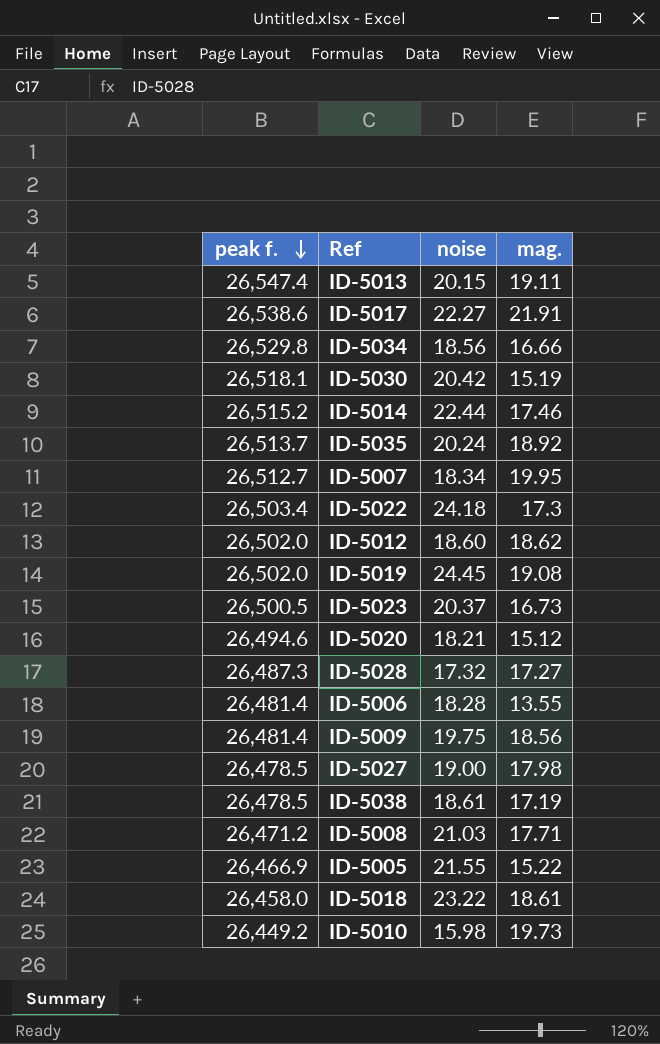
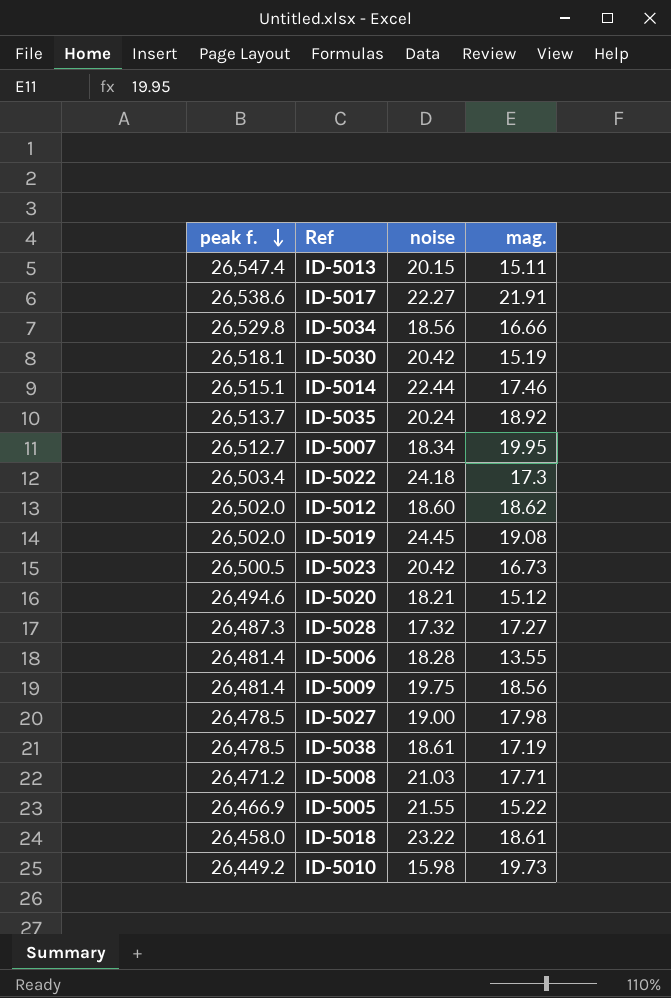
ID-5013 | mag.: 19.11 -> 15.11
ID-5014 | peak f.: 26,515.2 -> 26,515.1
ID-5023 | noise: 20.37 -> 20.42

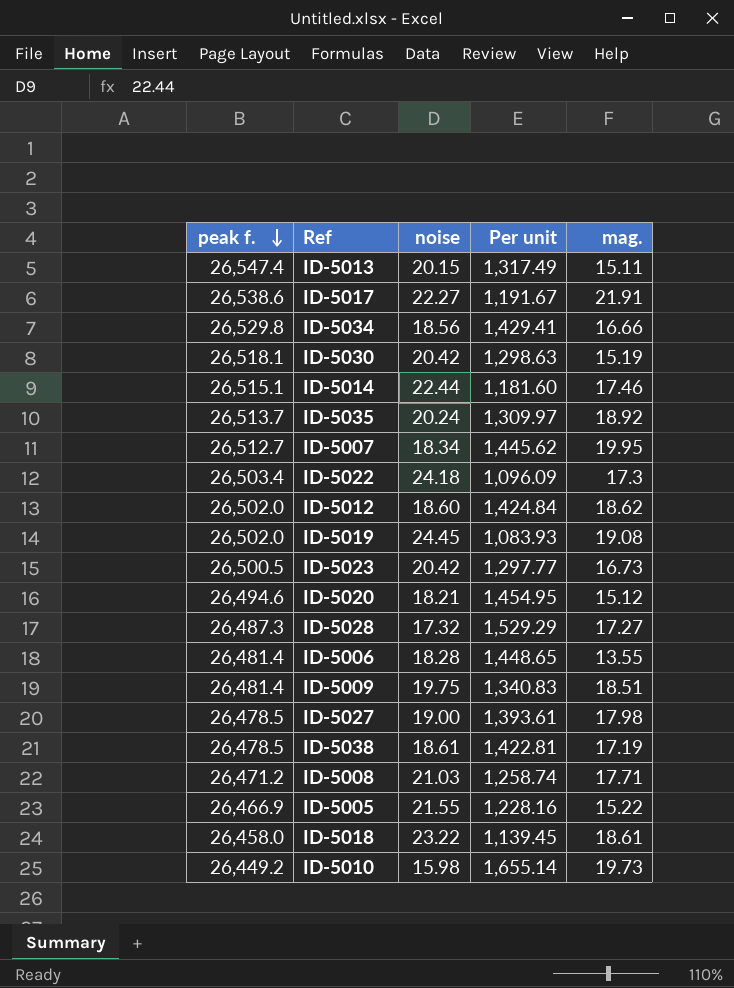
column Per unit | formula: none -> [peak f.] / [noise]
ID-5009 | mag.: 18.56 -> 18.51

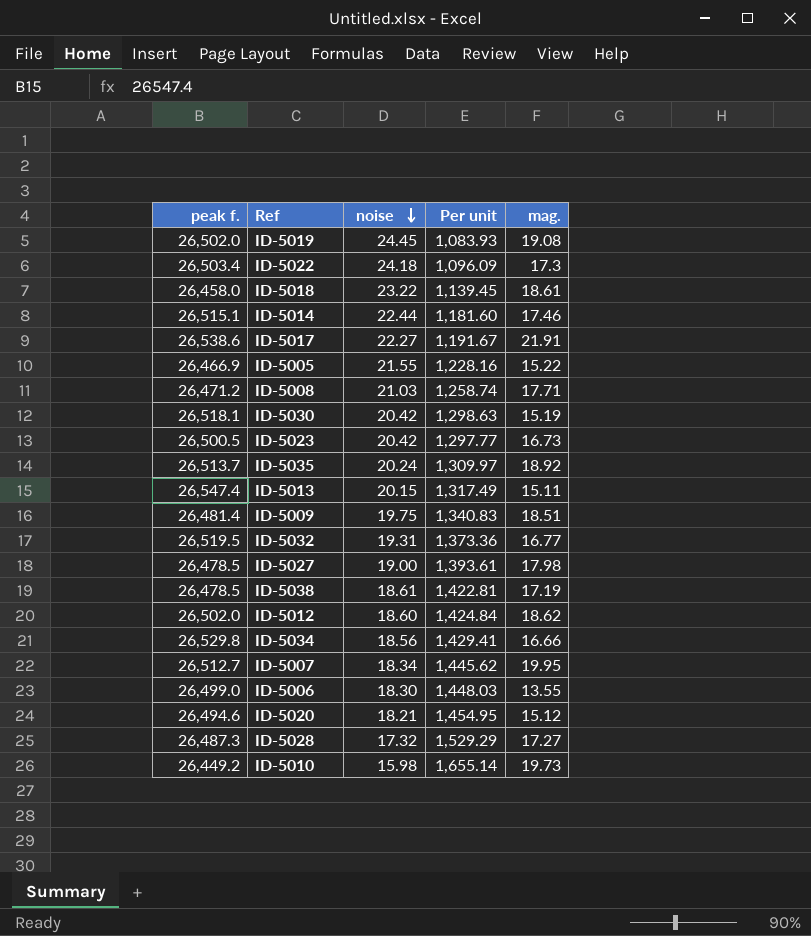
row order: peak f. descending -> noise descending
row ID-5032: none -> 26,519.5 | 19.31 | 1,373.36 | 16.77
ID-5006 | peak f.: 26,481.4 -> 26,499.0
ID-5006 | noise: 18.28 -> 18.30
ID-5006 | Per unit: 1,448.65 -> 1,448.03

